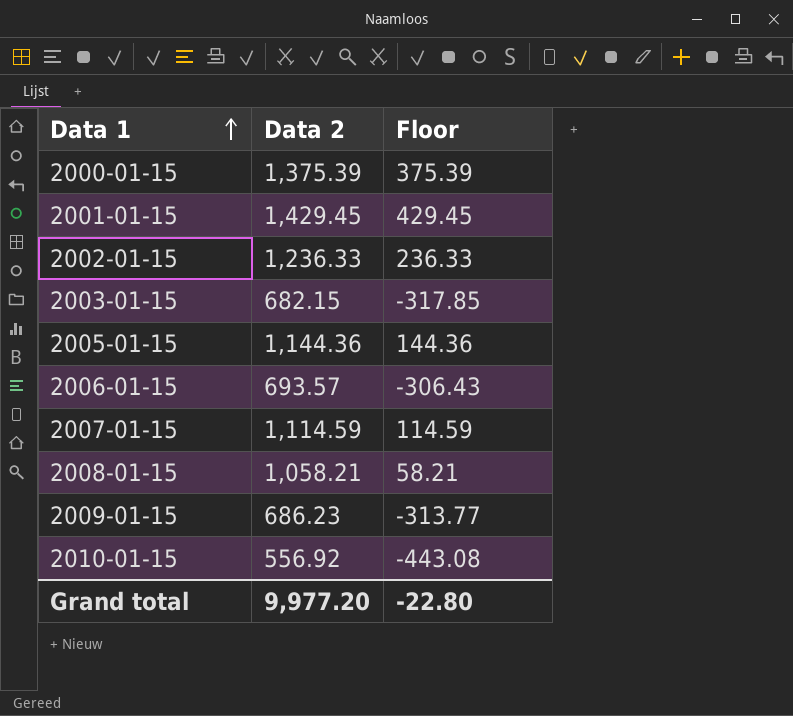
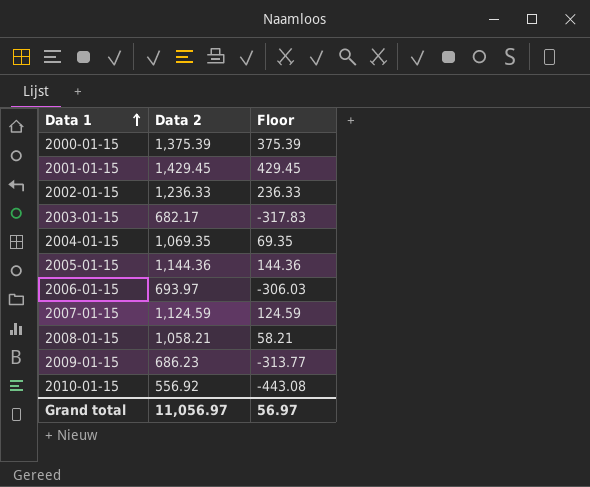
2003-01-15 | Data 2: 682.15 -> 682.17
2003-01-15 | Floor: -317.85 -> -317.83
row 2004-01-15: none -> 1,069.35 | 69.35
2006-01-15 | Data 2: 693.57 -> 693.97
2006-01-15 | Floor: -306.43 -> -306.03
2007-01-15 | Data 2: 1,114.59 -> 1,124.59
2007-01-15 | Floor: 114.59 -> 124.59
Grand total | Data 2: 9,977.20 -> 11,056.97
Grand total | Floor: -22.80 -> 56.97

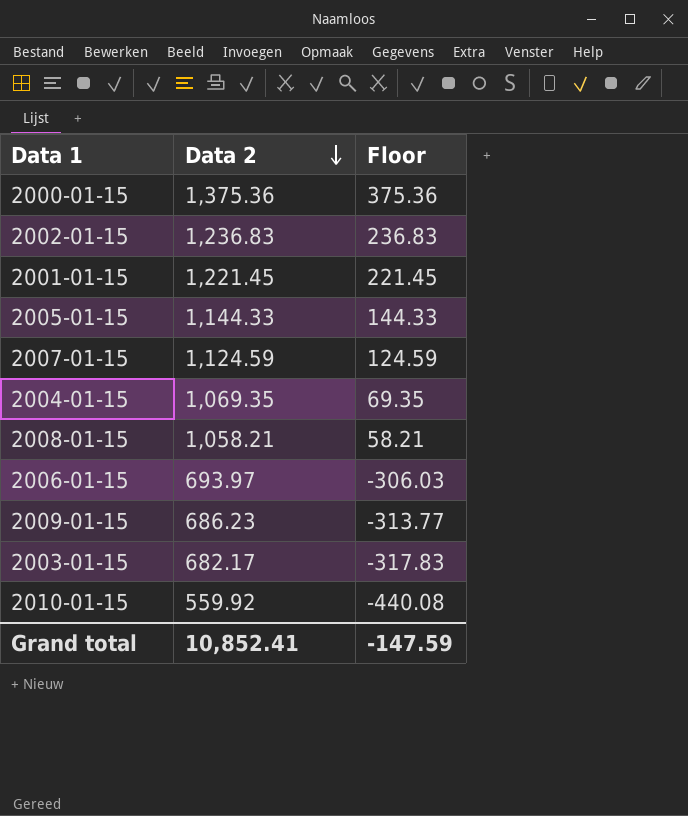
row order: Data 1 ascending -> Data 2 descending
2000-01-15 | Data 2: 1,375.39 -> 1,375.36
2000-01-15 | Floor: 375.39 -> 375.36
2002-01-15 | Data 2: 1,236.33 -> 1,236.83
2002-01-15 | Floor: 236.33 -> 236.83
2001-01-15 | Data 2: 1,429.45 -> 1,221.45
2001-01-15 | Floor: 429.45 -> 221.45
2005-01-15 | Data 2: 1,144.36 -> 1,144.33
2005-01-15 | Floor: 144.36 -> 144.33
2010-01-15 | Data 2: 556.92 -> 559.92
2010-01-15 | Floor: -443.08 -> -440.08
Grand total | Data 2: 11,056.97 -> 10,852.41
Grand total | Floor: 56.97 -> -147.59

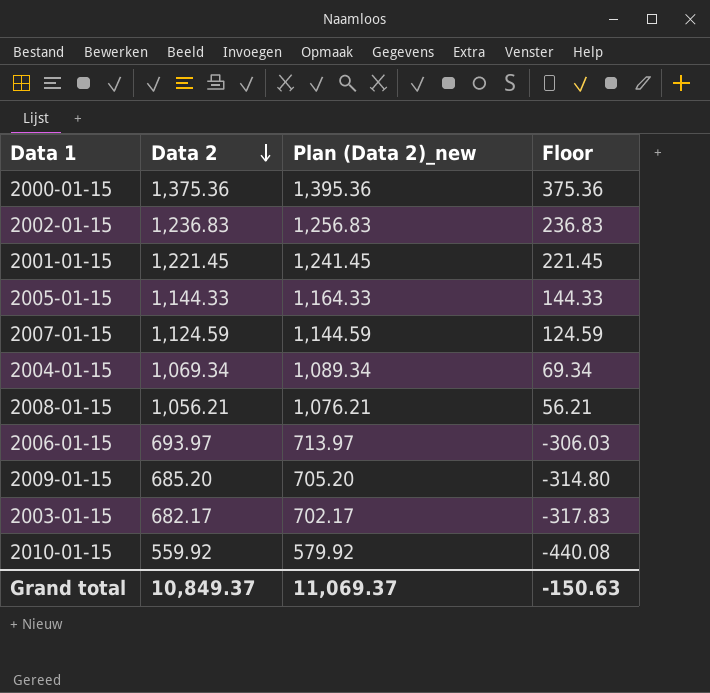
column Plan (Data 2)_new | formula: none -> [Data 2] + 20
2004-01-15 | Data 2: 1,069.35 -> 1,069.34
2004-01-15 | Floor: 69.35 -> 69.34
2008-01-15 | Data 2: 1,058.21 -> 1,056.21
2008-01-15 | Floor: 58.21 -> 56.21
2009-01-15 | Data 2: 686.23 -> 685.20
2009-01-15 | Floor: -313.77 -> -314.80
Grand total | Data 2: 10,852.41 -> 10,849.37
Grand total | Floor: -147.59 -> -150.63

